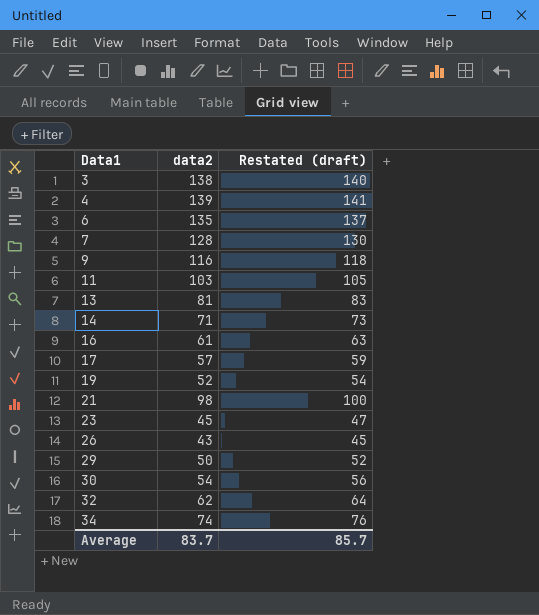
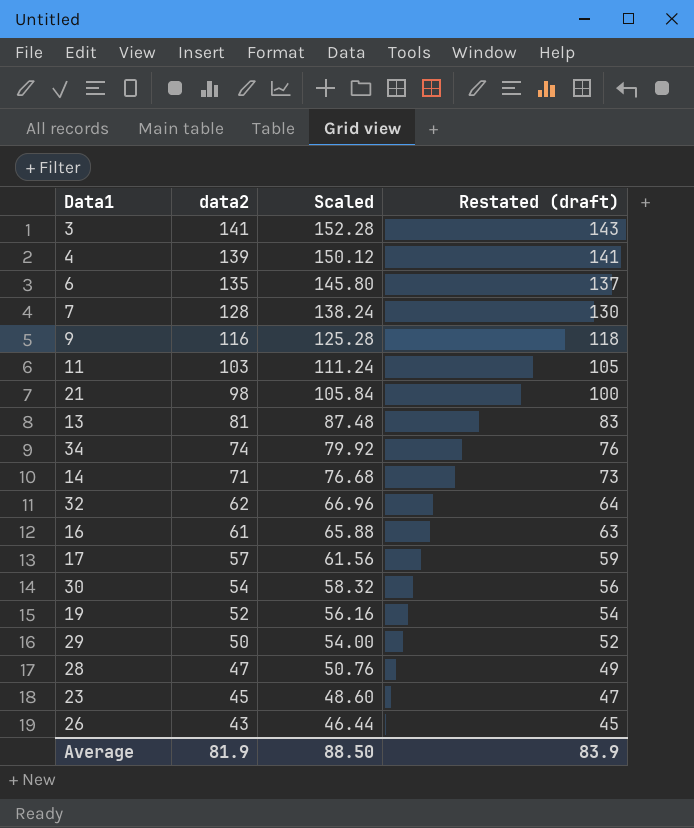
row order: Data1 ascending -> data2 descending
column Scaled | formula: none -> [data2] * 1.08
3 | data2: 138 -> 141
3 | Restated (draft): 140 -> 143
row 28: none -> 47 | 50.76 | 49
Average | data2: 83.7 -> 81.9
Average | Restated (draft): 85.7 -> 83.9

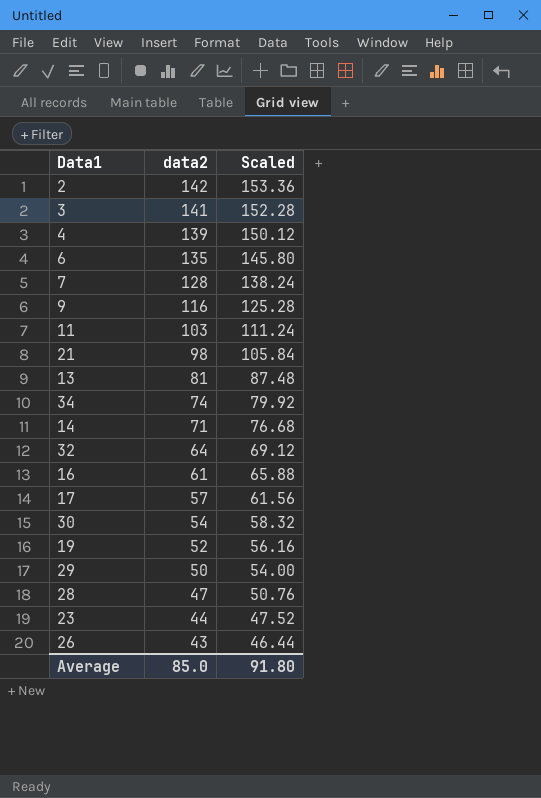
column Restated (draft) | formula: [data2] + 2 -> none
row 2: none -> 142 | 153.36
32 | data2: 62 -> 64
32 | Scaled: 66.96 -> 69.12
23 | data2: 45 -> 44
23 | Scaled: 48.60 -> 47.52
Average | data2: 81.9 -> 85.0
Average | Scaled: 88.50 -> 91.80

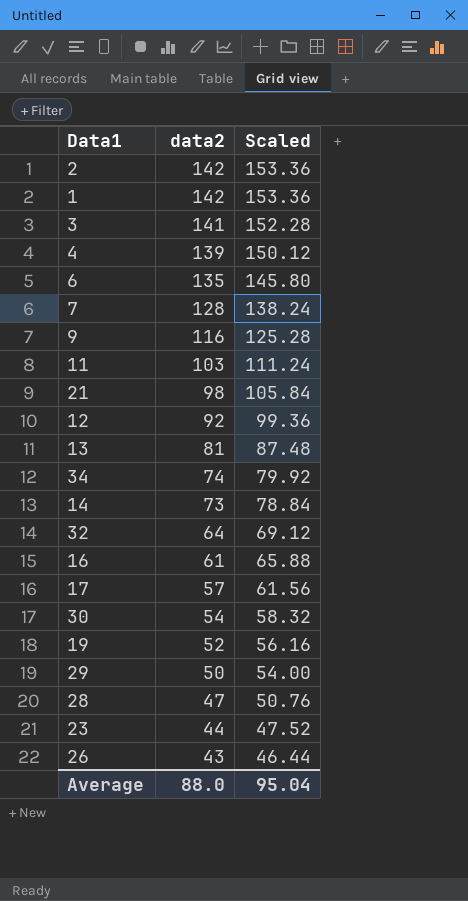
row 1: none -> 142 | 153.36
row 12: none -> 92 | 99.36
14 | data2: 71 -> 73
14 | Scaled: 76.68 -> 78.84
Average | data2: 85.0 -> 88.0
Average | Scaled: 91.80 -> 95.04

